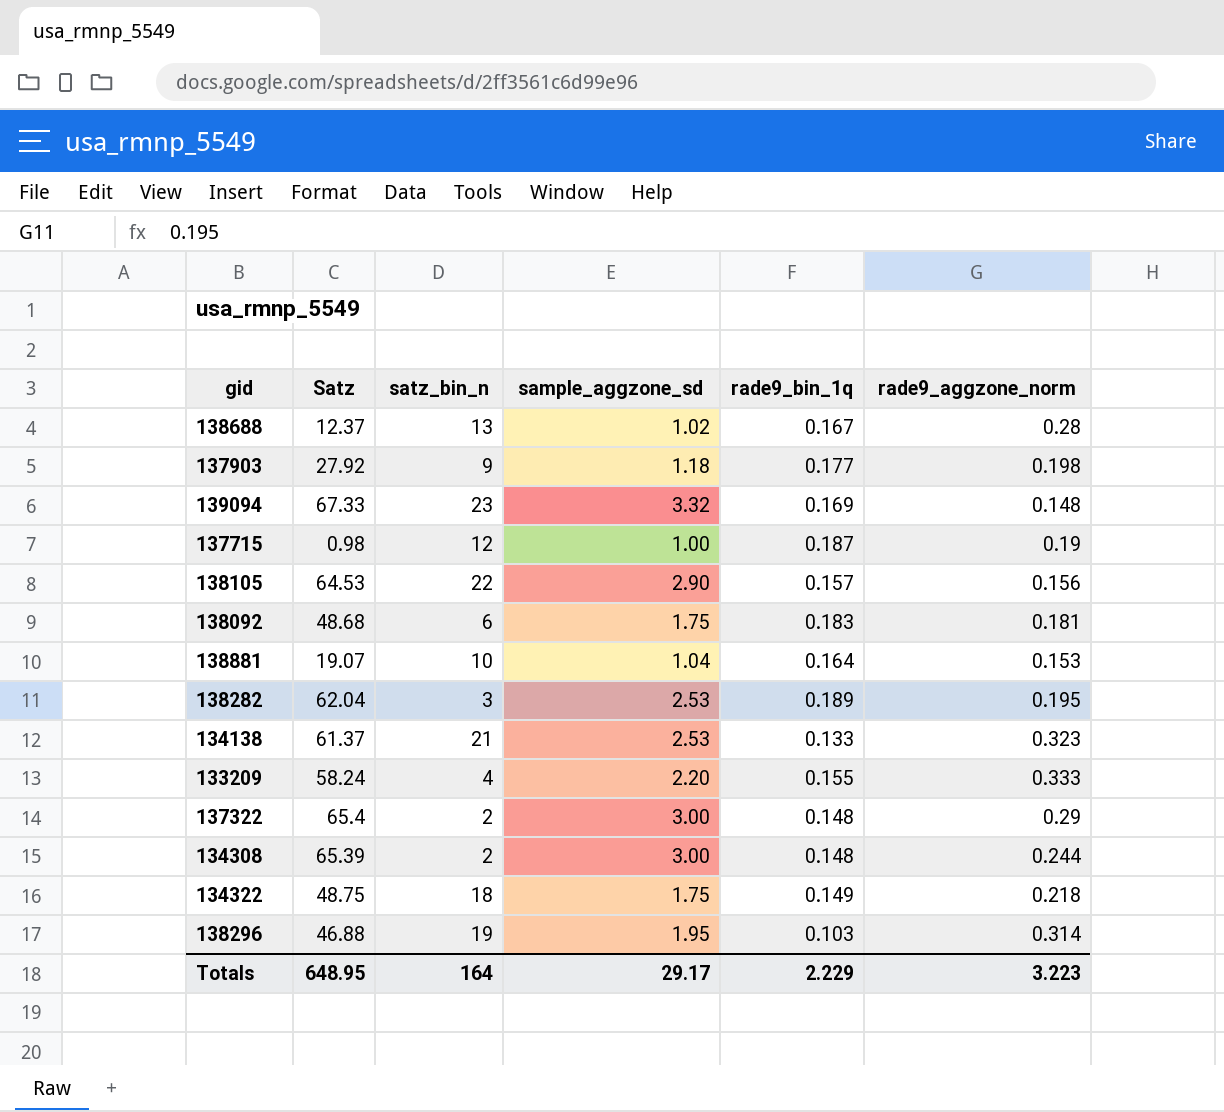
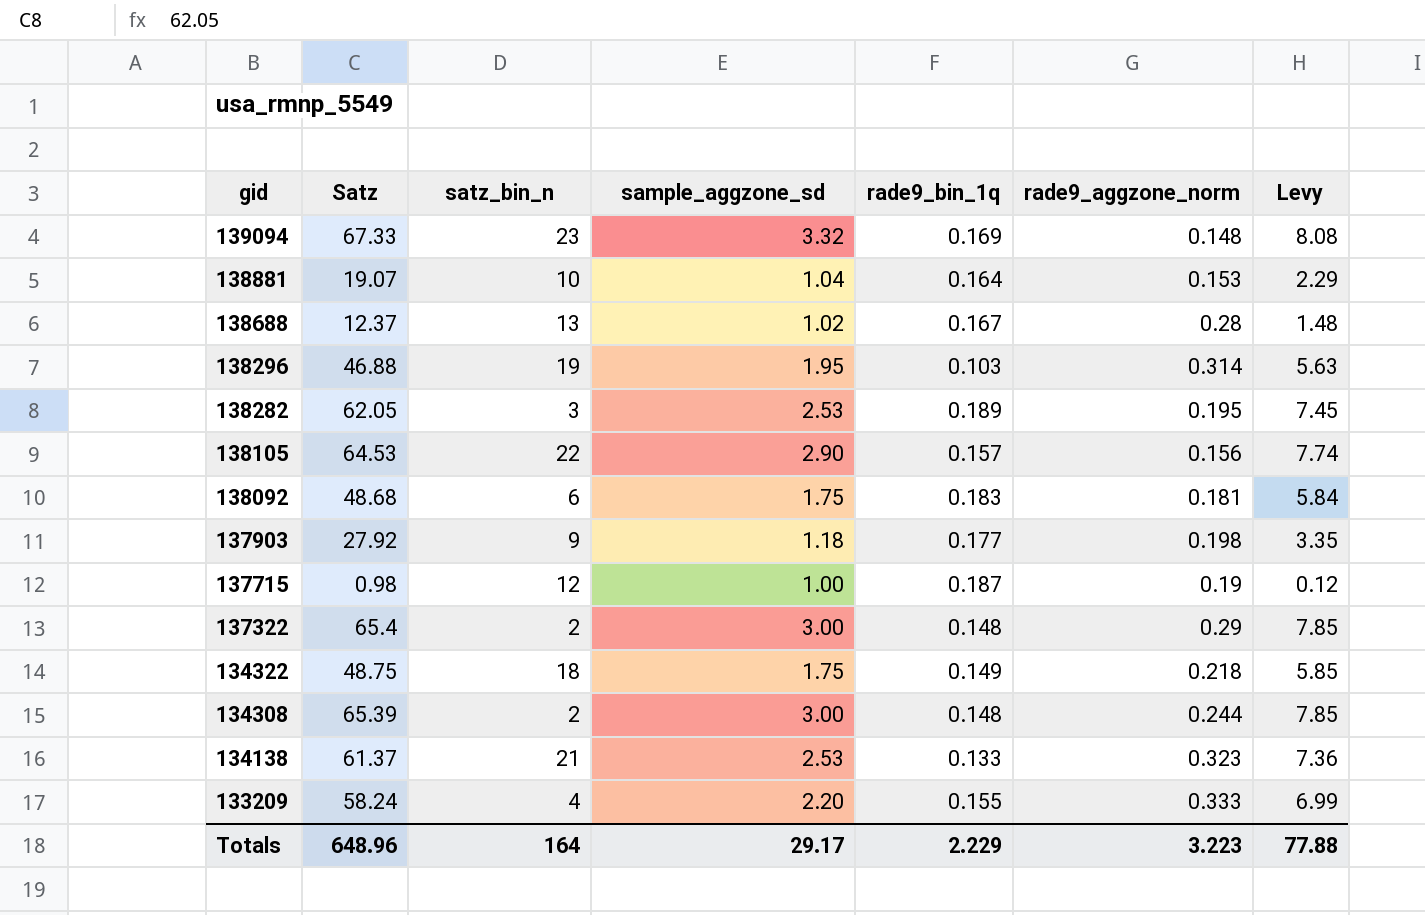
row order: none -> gid descending
column Levy | formula: none -> [Satz] * 0.12
138282 | Satz: 62.04 -> 62.05
Totals | Satz: 648.95 -> 648.96

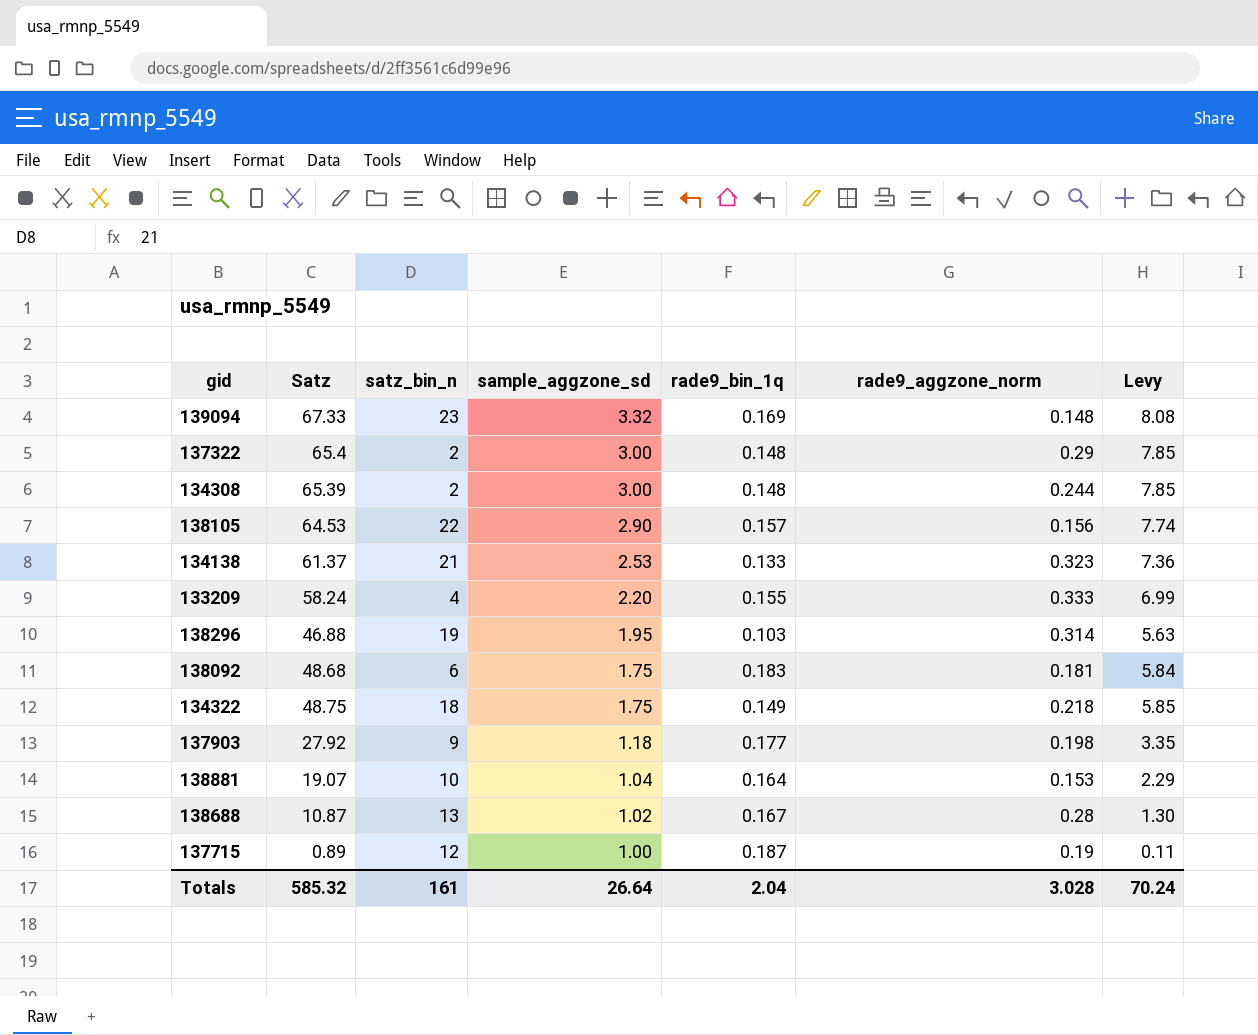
row order: gid descending -> sample_aggzone_sd descending
row 138282: 62.05 | 3 | 2.53 | 0.189 | 0.195 | 7.45 -> none
138688 | Satz: 12.37 -> 10.87
138688 | Levy: 1.48 -> 1.30
137715 | Satz: 0.98 -> 0.89
137715 | Levy: 0.12 -> 0.11
Totals | Satz: 648.96 -> 585.32
Totals | satz_bin_n: 164 -> 161
Totals | sample_aggzone_sd: 29.17 -> 26.64
Totals | rade9_bin_1q: 2.229 -> 2.04
Totals | rade9_aggzone_norm: 3.223 -> 3.028
Totals | Levy: 77.88 -> 70.24

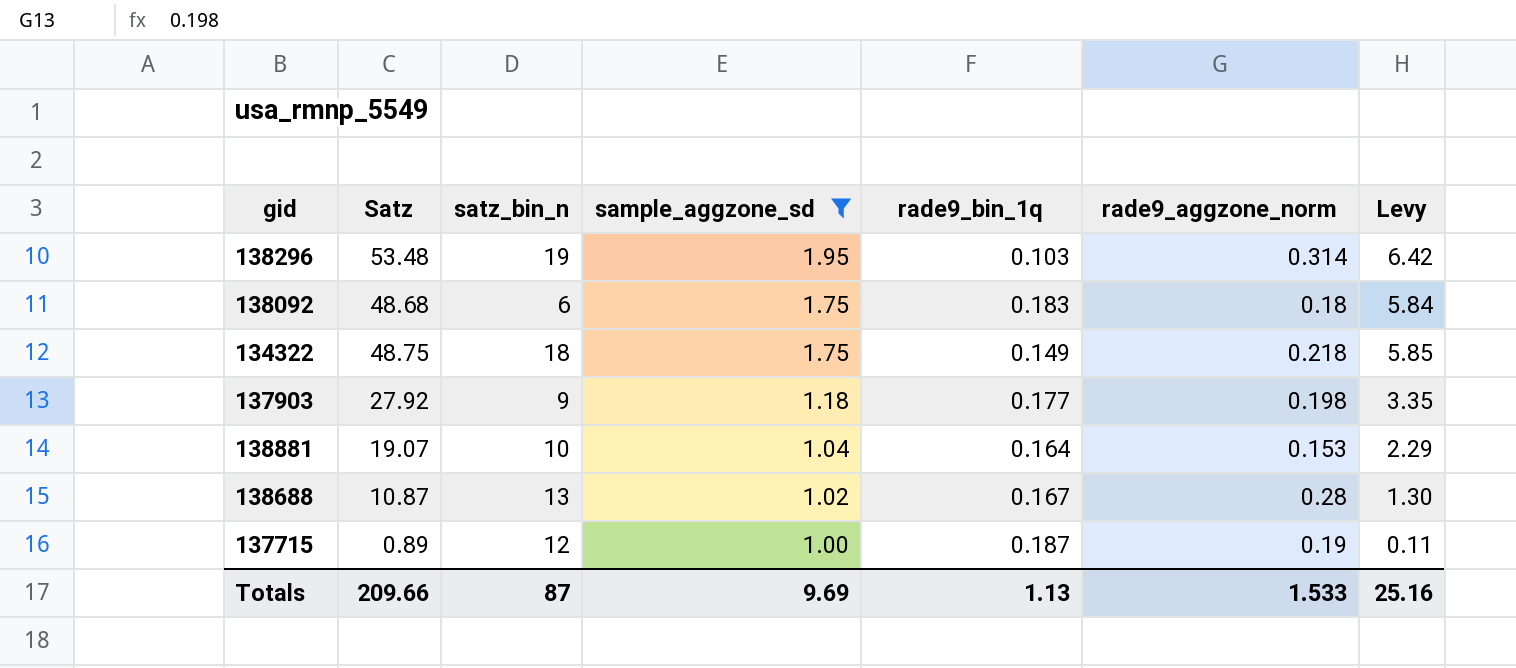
filter: none -> sample_aggzone_sd <= 1.95
138296 | Satz: 46.88 -> 53.48
138296 | Levy: 5.63 -> 6.42
138092 | rade9_aggzone_norm: 0.181 -> 0.18
Totals | Satz: 585.32 -> 209.66
Totals | satz_bin_n: 161 -> 87
Totals | sample_aggzone_sd: 26.64 -> 9.69
Totals | rade9_bin_1q: 2.04 -> 1.13
Totals | rade9_aggzone_norm: 3.028 -> 1.533
Totals | Levy: 70.24 -> 25.16

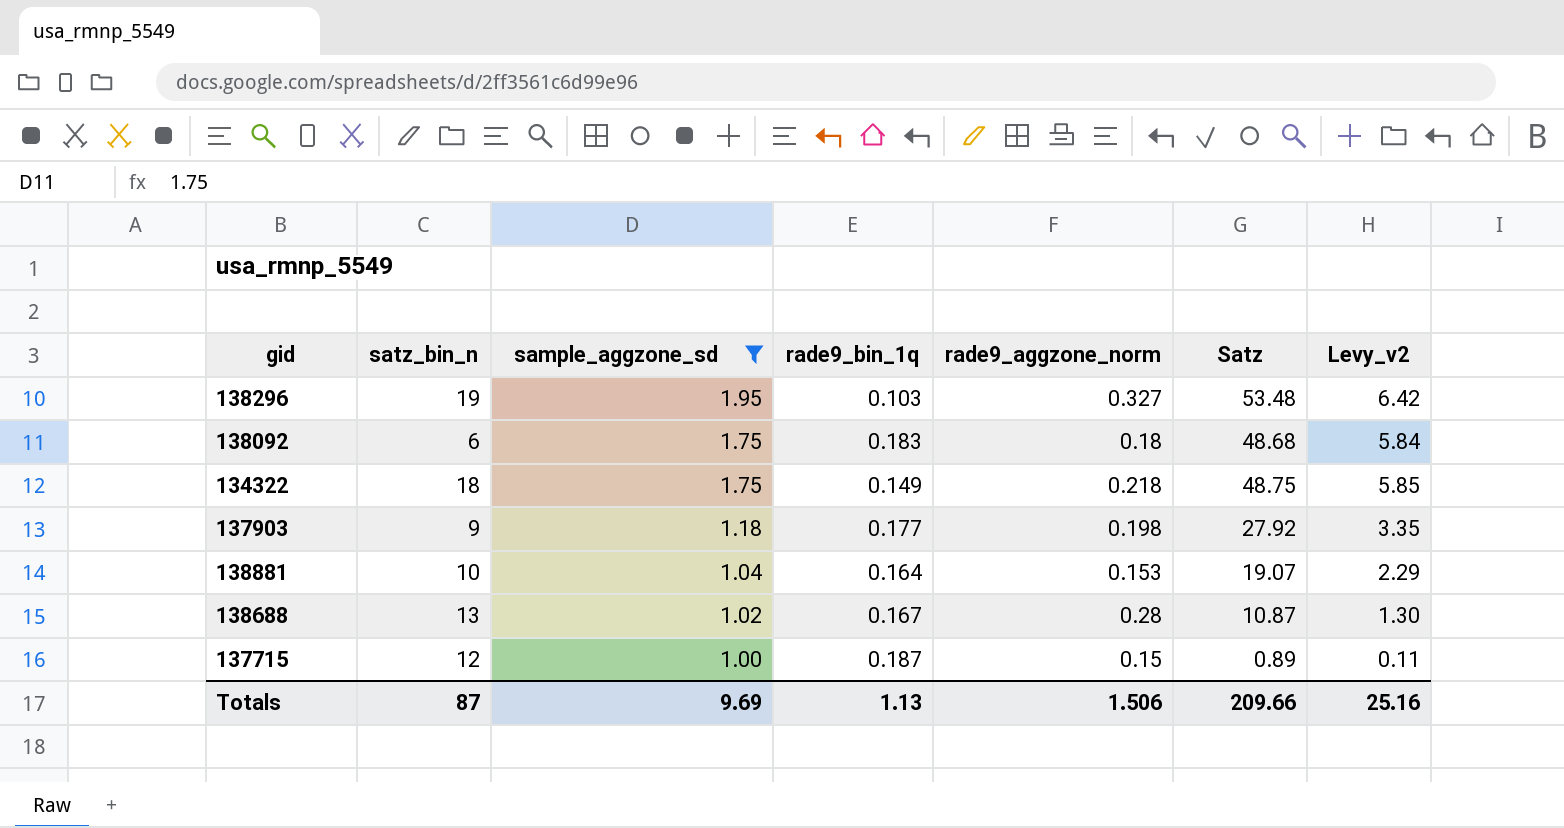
column Satz | position: 2 -> 6
column name: Levy -> Levy_v2
138296 | rade9_aggzone_norm: 0.314 -> 0.327
137715 | rade9_aggzone_norm: 0.19 -> 0.15
Totals | rade9_aggzone_norm: 1.533 -> 1.506

